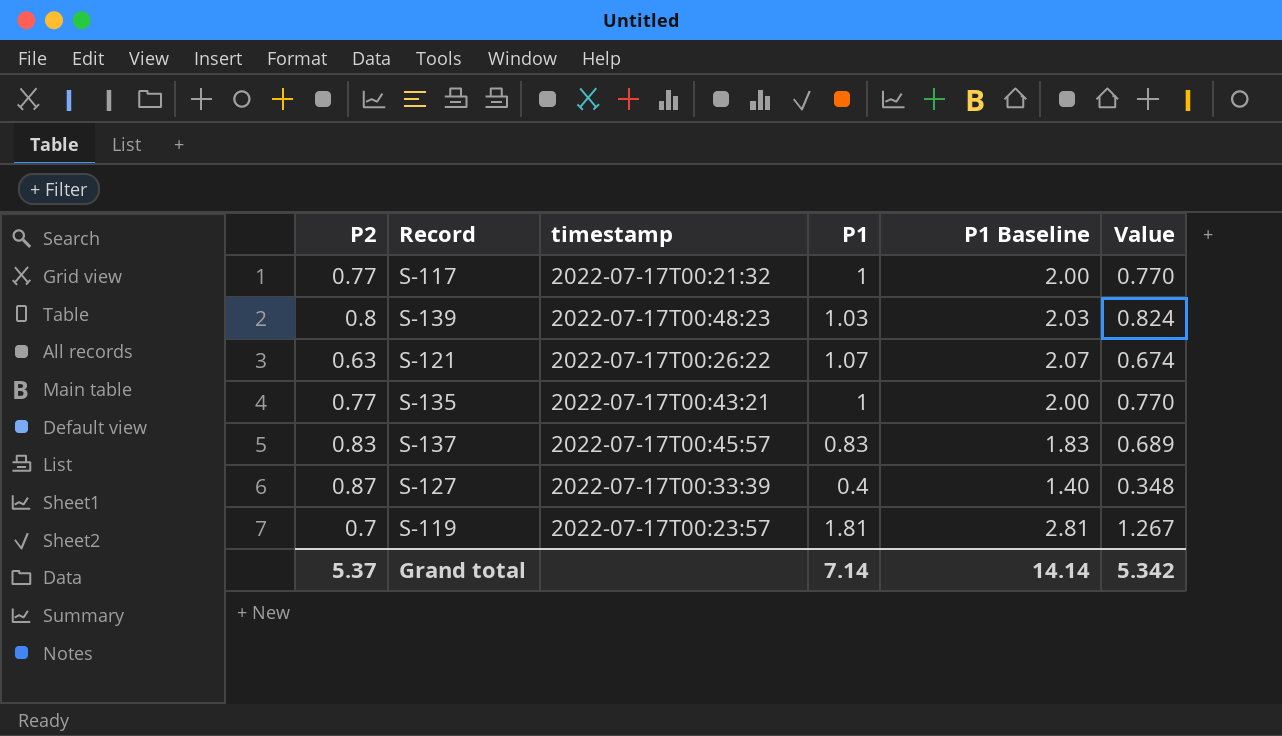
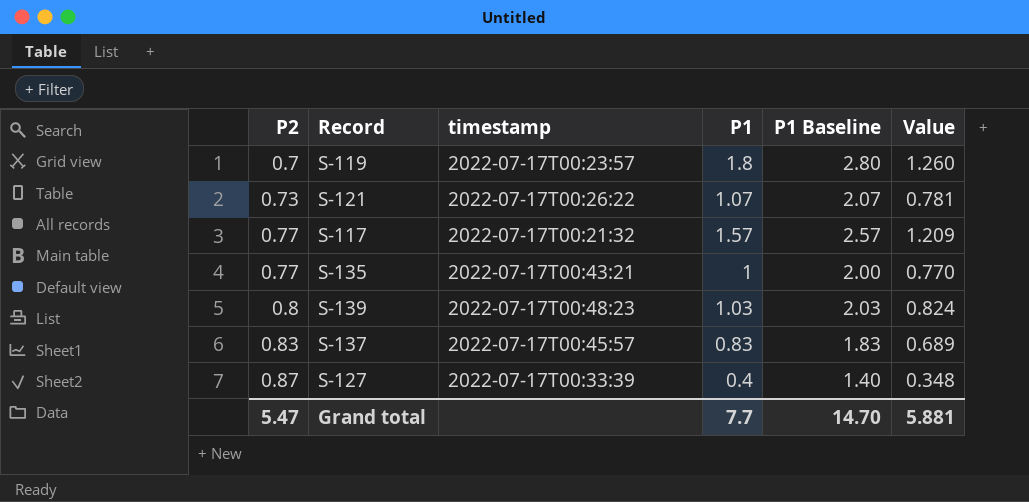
row order: none -> P2 ascending
S-119 | P1: 1.81 -> 1.8
S-119 | P1 Baseline: 2.81 -> 2.80
S-119 | Value: 1.267 -> 1.260
S-121 | P2: 0.63 -> 0.73
S-121 | Value: 0.674 -> 0.781
S-117 | P1: 1 -> 1.57
S-117 | P1 Baseline: 2.00 -> 2.57
S-117 | Value: 0.770 -> 1.209
Grand total | P2: 5.37 -> 5.47
Grand total | P1: 7.14 -> 7.7
Grand total | P1 Baseline: 14.14 -> 14.70
Grand total | Value: 5.342 -> 5.881

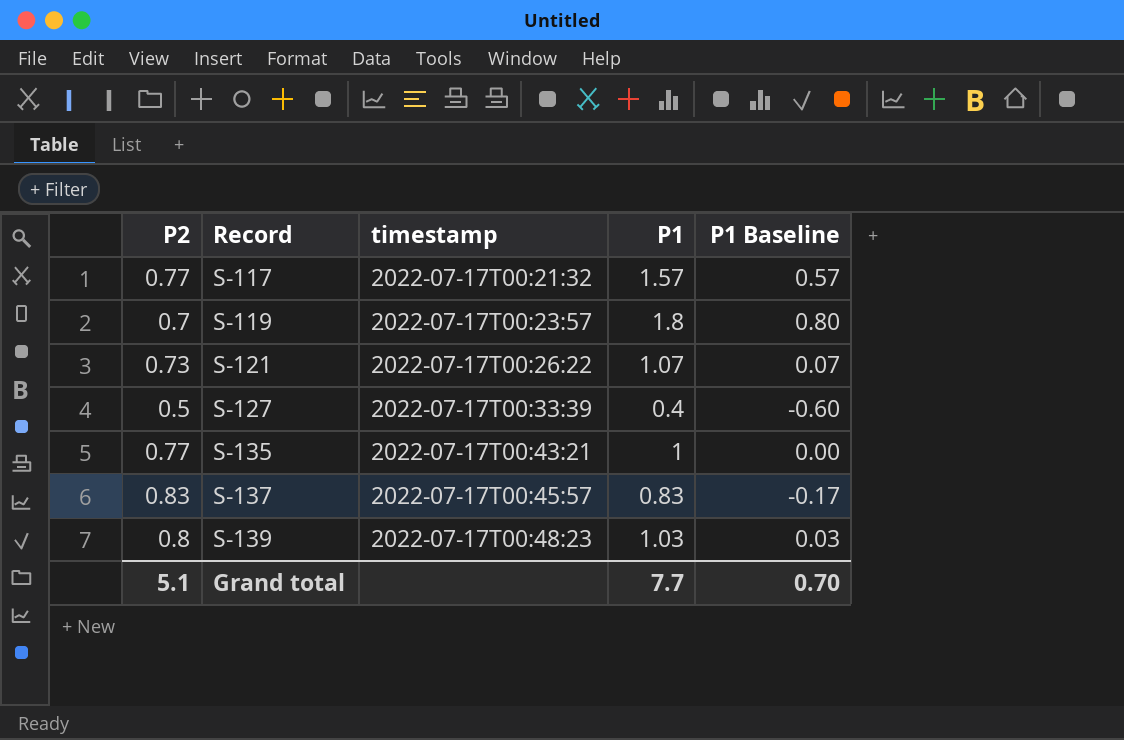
row order: P2 ascending -> Record ascending
column Value | formula: [P2] * [P1] -> none
column P1 Baseline | formula: [P1] + 1 -> [P1] - 1
S-127 | P2: 0.87 -> 0.5
Grand total | P2: 5.47 -> 5.1
Grand total | P1 Baseline: 14.70 -> 0.70

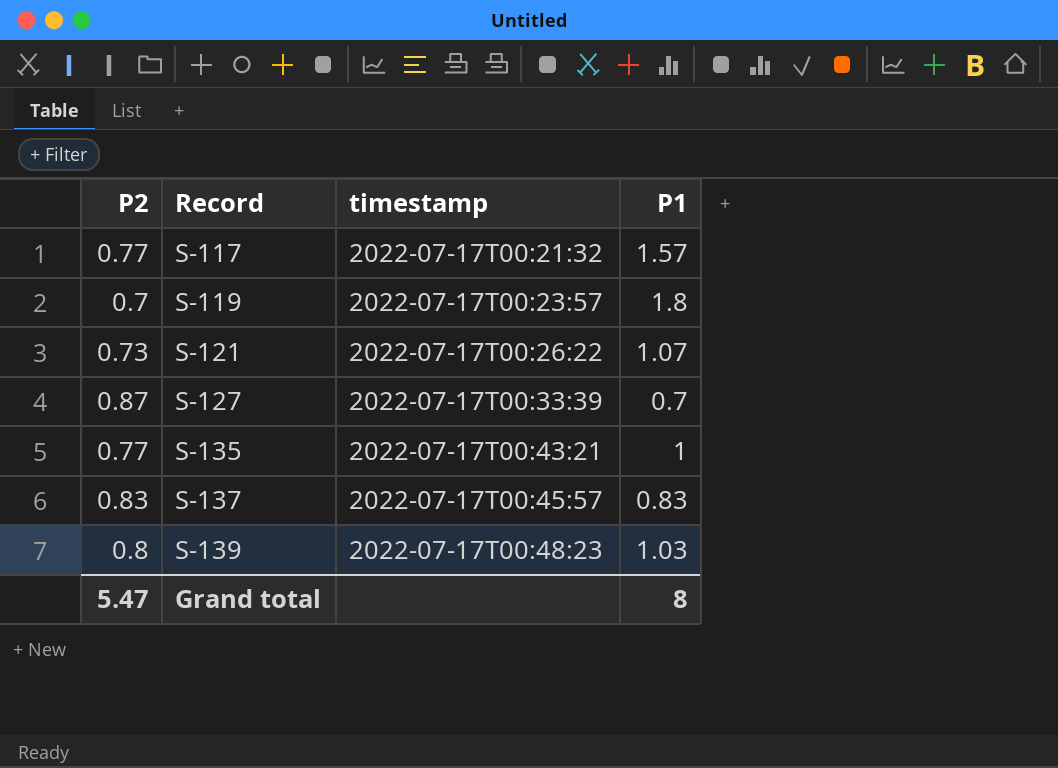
column P1 Baseline | formula: [P1] - 1 -> none
S-127 | P2: 0.5 -> 0.87
S-127 | P1: 0.4 -> 0.7
Grand total | P2: 5.1 -> 5.47
Grand total | P1: 7.7 -> 8

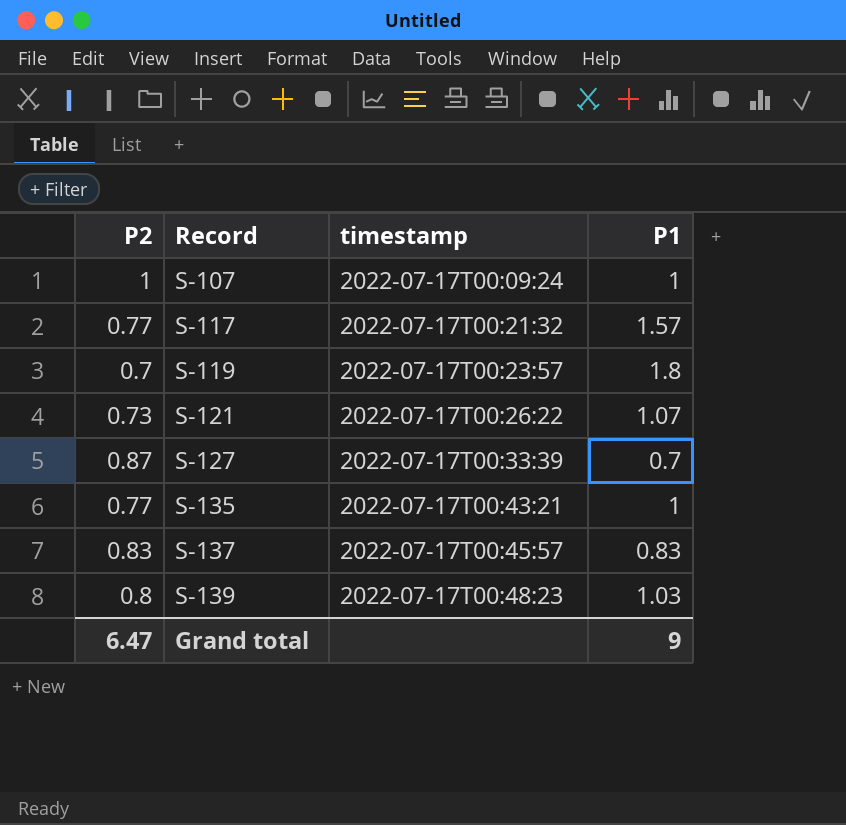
row S-107: none -> 1 | 2022-07-17T00:09:24 | 1
Grand total | P2: 5.47 -> 6.47
Grand total | P1: 8 -> 9

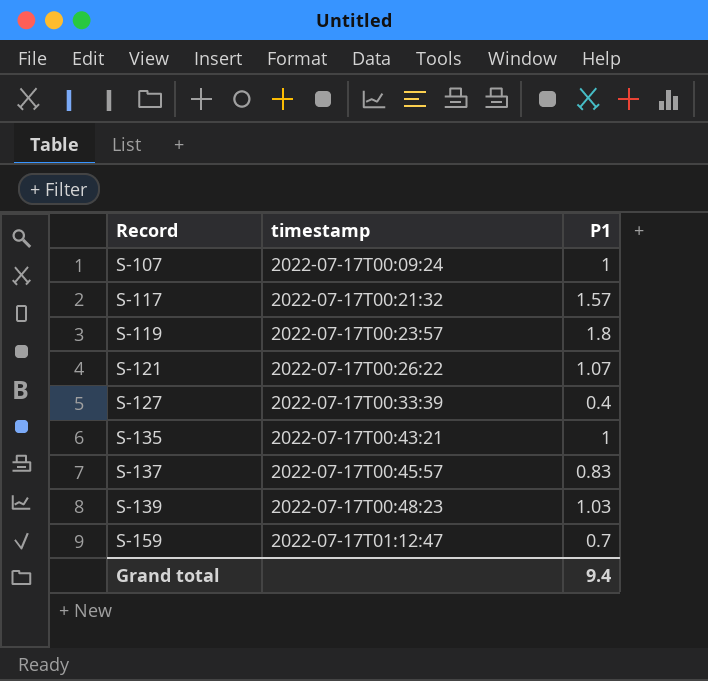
column P2 | position: 1 -> none
S-127 | P1: 0.7 -> 0.4
row S-159: none -> 2022-07-17T01:12:47 | 0.7
Grand total | P1: 9 -> 9.4

